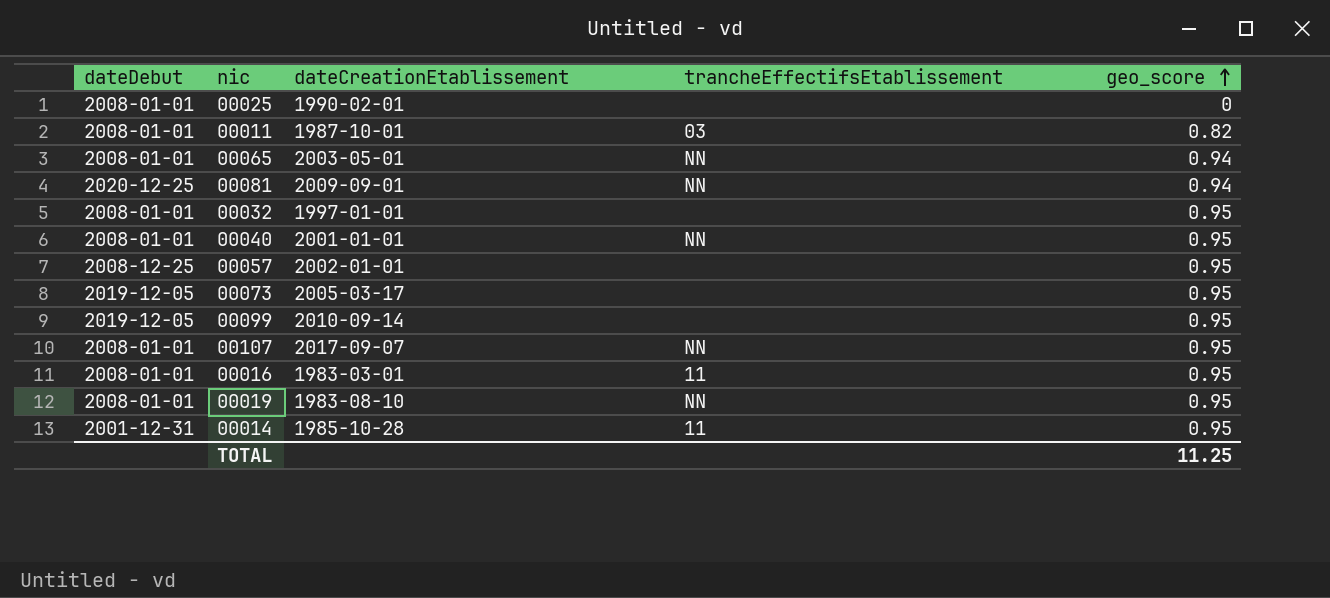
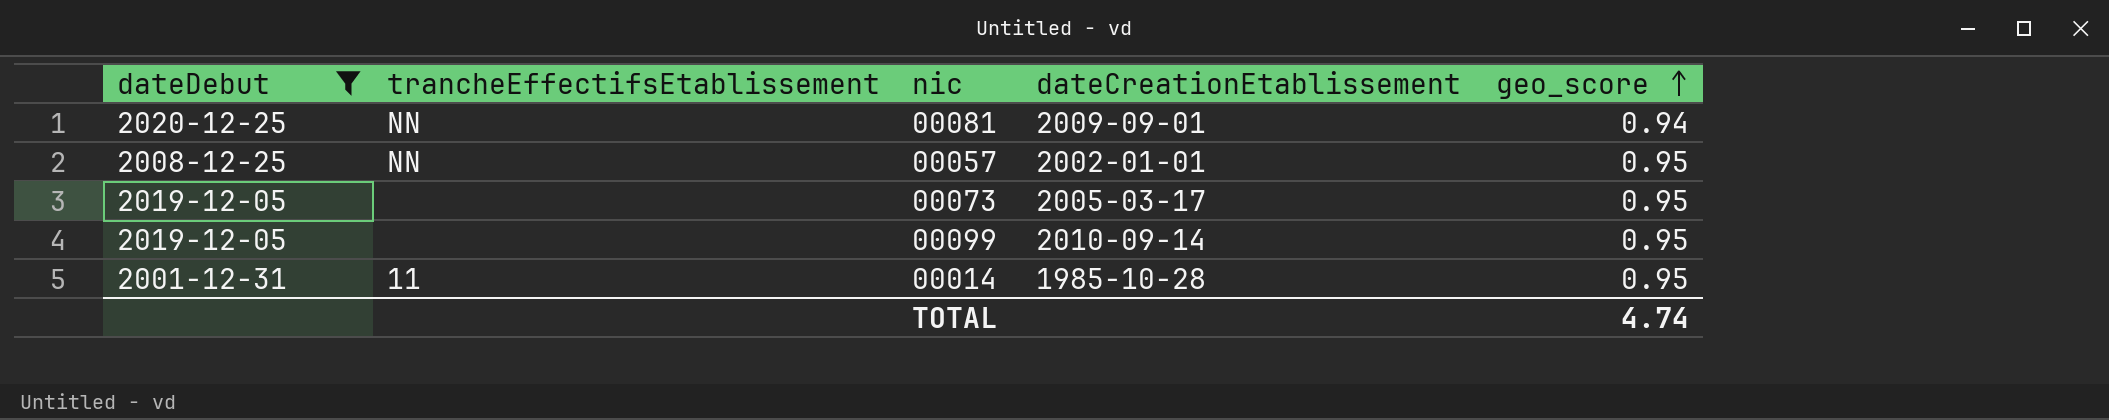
filter: none -> dateDebut != 2008-01-01
column trancheEffectifsEtablissement | position: 4 -> 2
00057 | trancheEffectifsEtablissement: none -> NN
TOTAL | geo_score: 11.25 -> 4.74

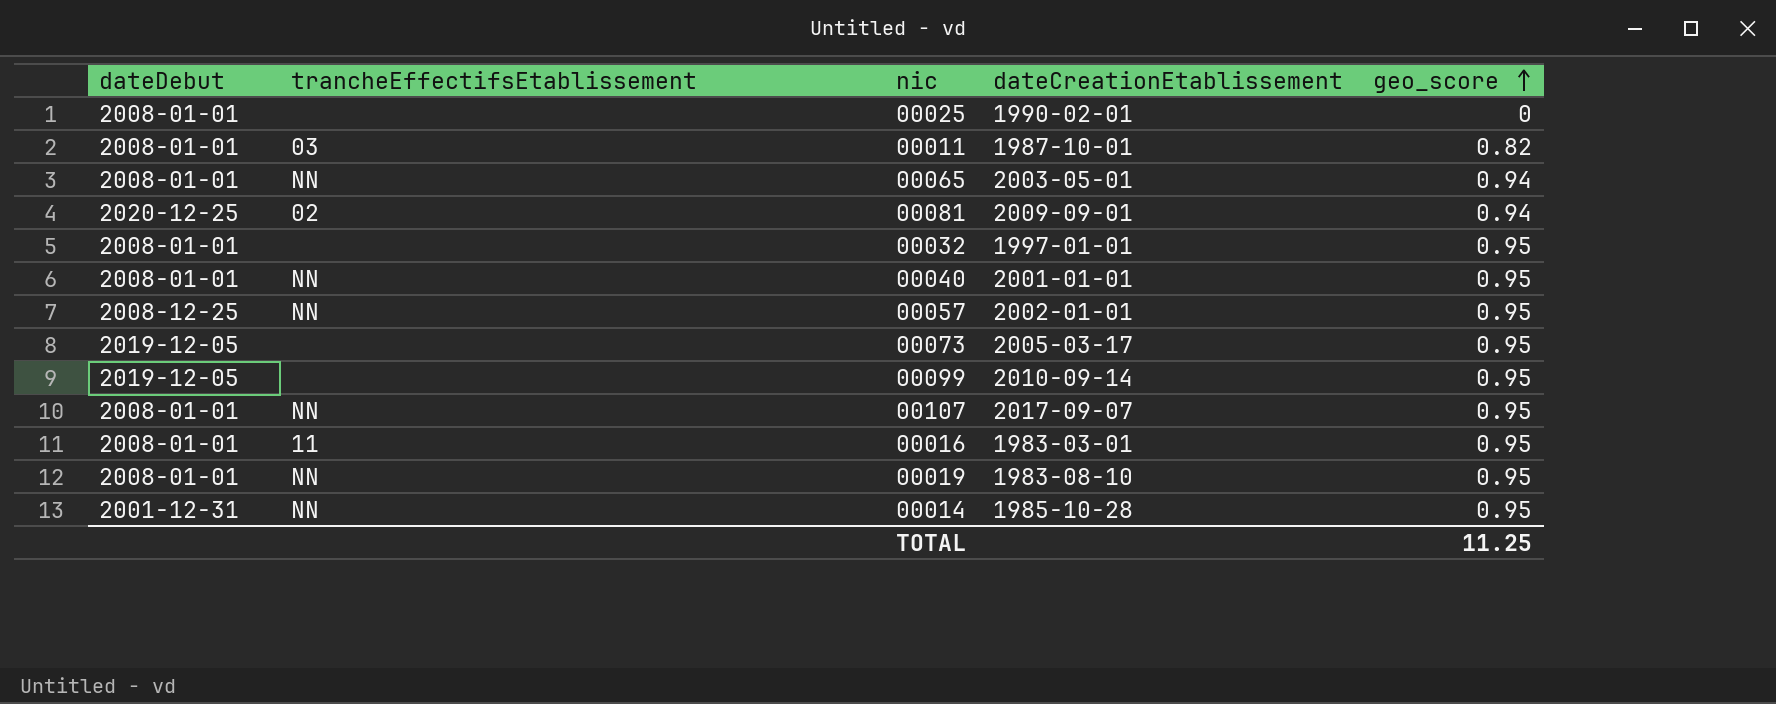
filter: dateDebut != 2008-01-01 -> none
00081 | trancheEffectifsEtablissement: NN -> 02
00014 | trancheEffectifsEtablissement: 11 -> NN
TOTAL | geo_score: 4.74 -> 11.25

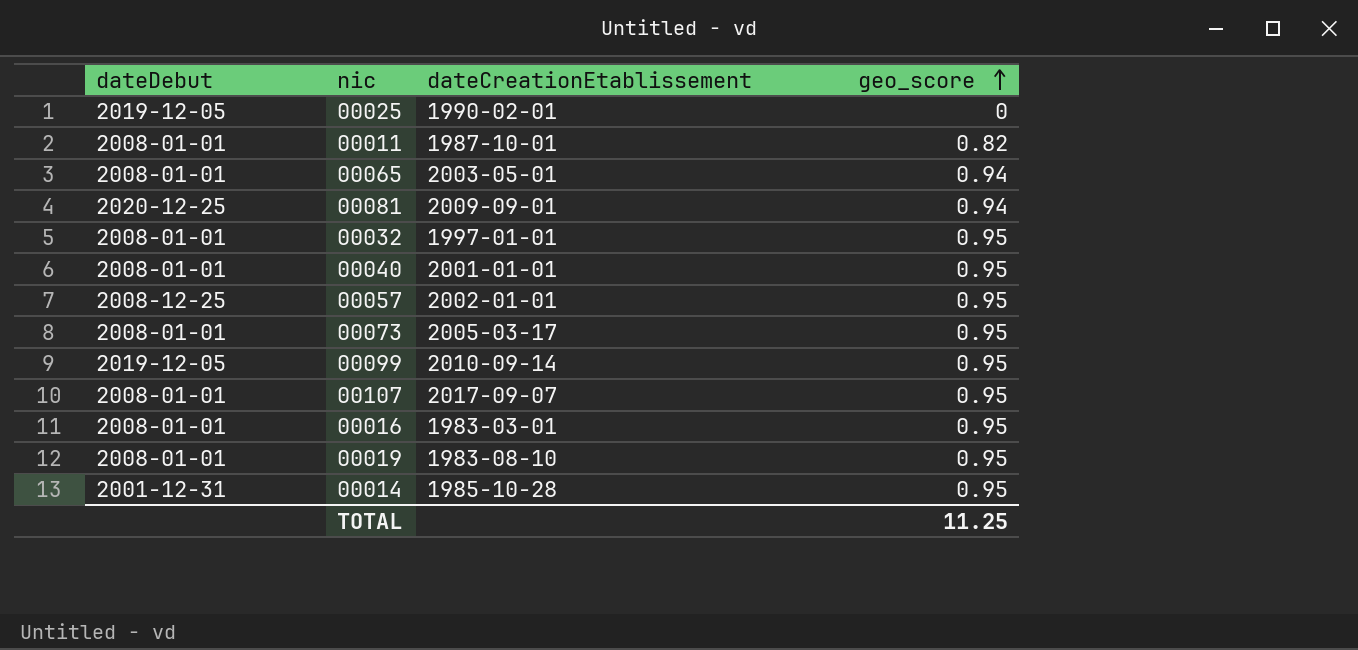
column trancheEffectifsEtablissement | position: 2 -> none
00025 | dateDebut: 2008-01-01 -> 2019-12-05
00073 | dateDebut: 2019-12-05 -> 2008-01-01

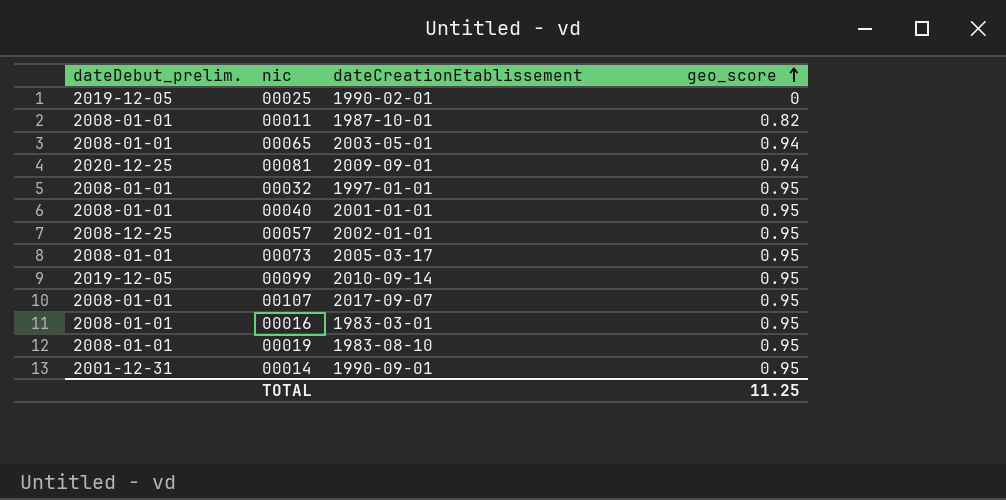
column name: dateDebut -> dateDebut_prelim.
00014 | dateCreationEtablissement: 1985-10-28 -> 1990-09-01

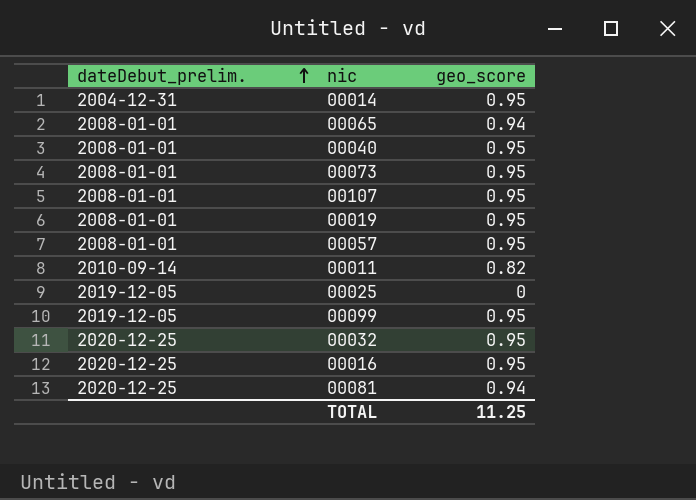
row order: geo_score ascending -> dateDebut_prelim. ascending
column dateCreationEtablissement | position: 3 -> none
00014 | dateDebut_prelim.: 2001-12-31 -> 2004-12-31
00057 | dateDebut_prelim.: 2008-12-25 -> 2008-01-01
00011 | dateDebut_prelim.: 2008-01-01 -> 2010-09-14
00032 | dateDebut_prelim.: 2008-01-01 -> 2020-12-25
00016 | dateDebut_prelim.: 2008-01-01 -> 2020-12-25

